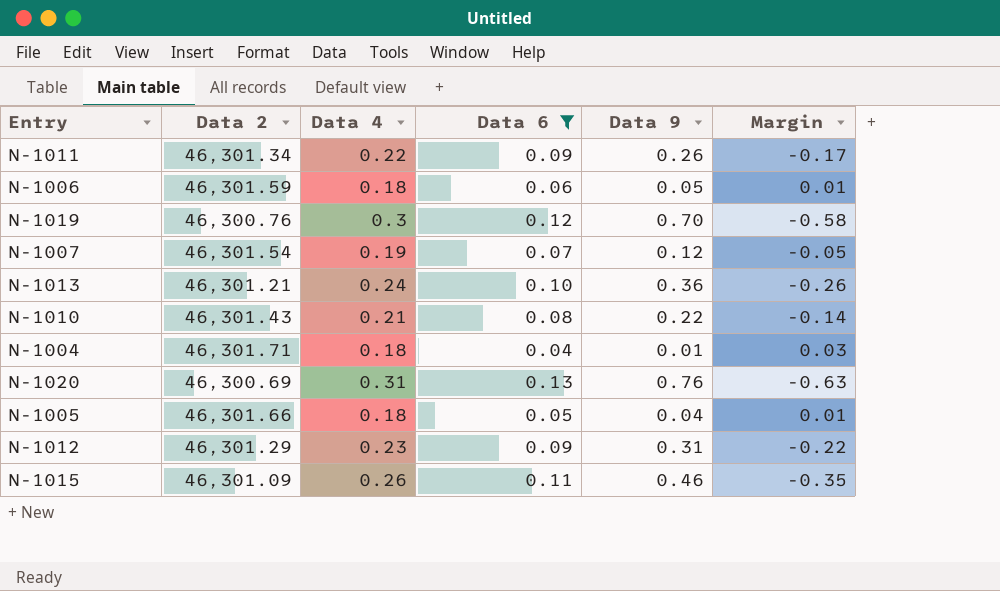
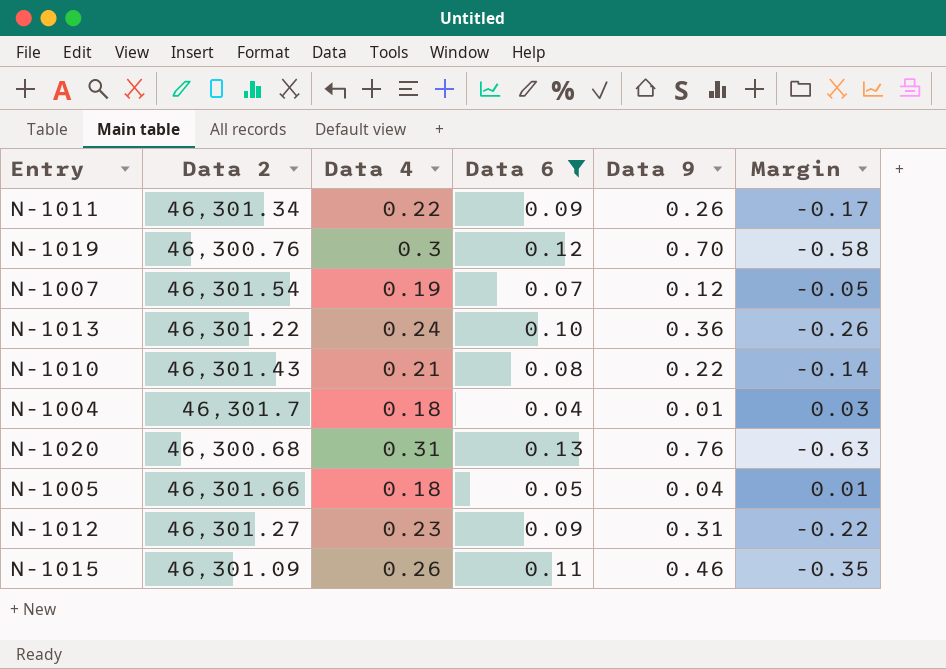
row N-1006: 46,301.59 | 0.18 | 0.06 | 0.05 | 0.01 -> none
N-1013 | Data 2: 46,301.21 -> 46,301.22
N-1004 | Data 2: 46,301.71 -> 46,301.7
N-1020 | Data 2: 46,300.69 -> 46,300.68
N-1012 | Data 2: 46,301.29 -> 46,301.27

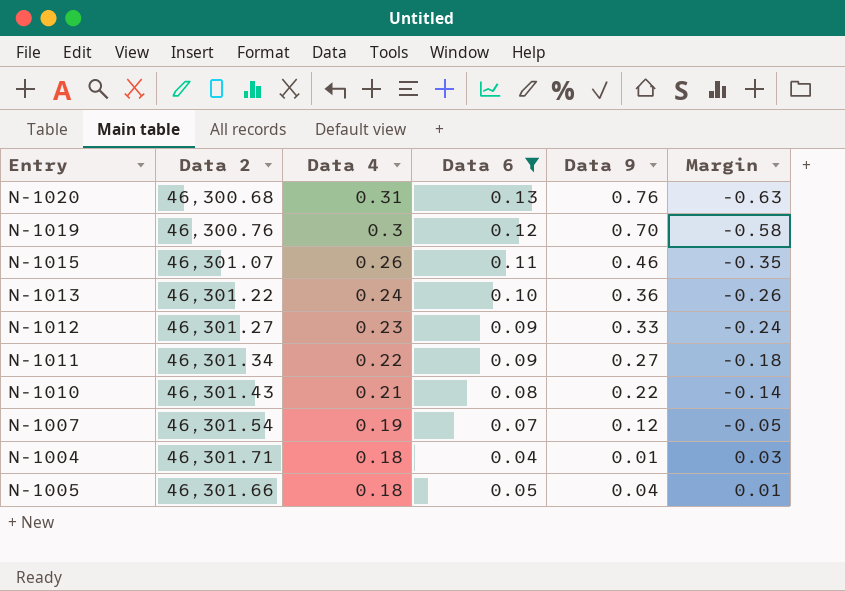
row order: none -> Data 4 descending
N-1015 | Data 2: 46,301.09 -> 46,301.07
N-1012 | Data 9: 0.31 -> 0.33
N-1012 | Margin: -0.22 -> -0.24
N-1011 | Data 9: 0.26 -> 0.27
N-1011 | Margin: -0.17 -> -0.18
N-1004 | Data 2: 46,301.7 -> 46,301.71

